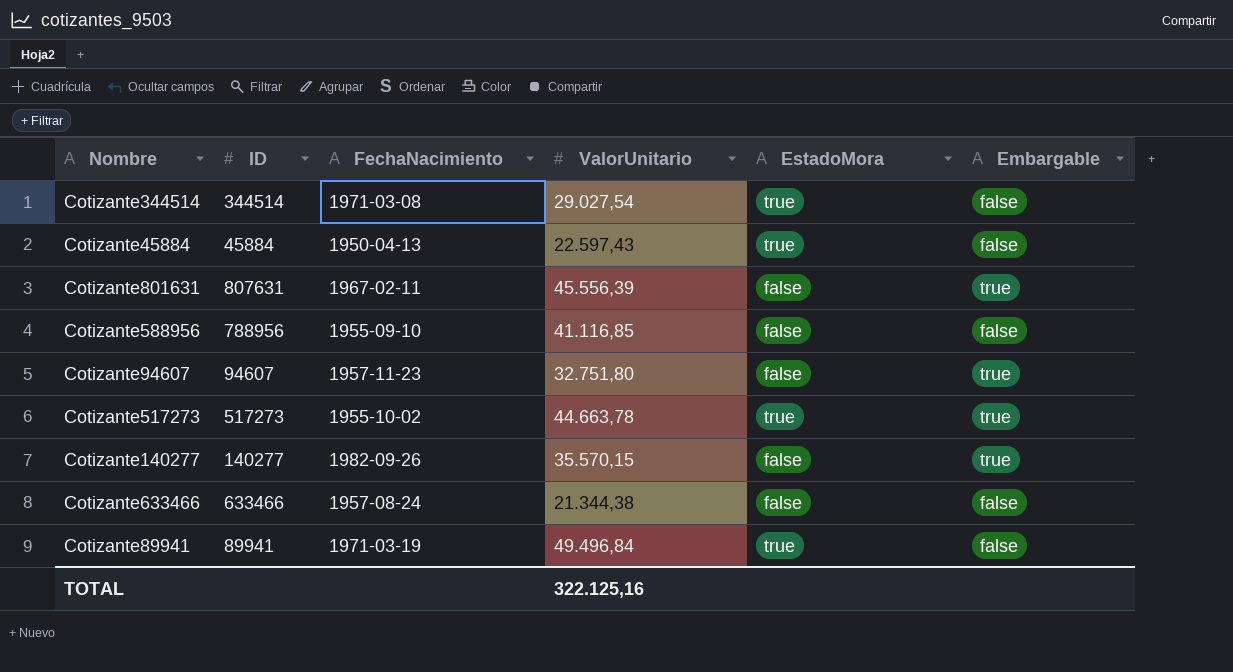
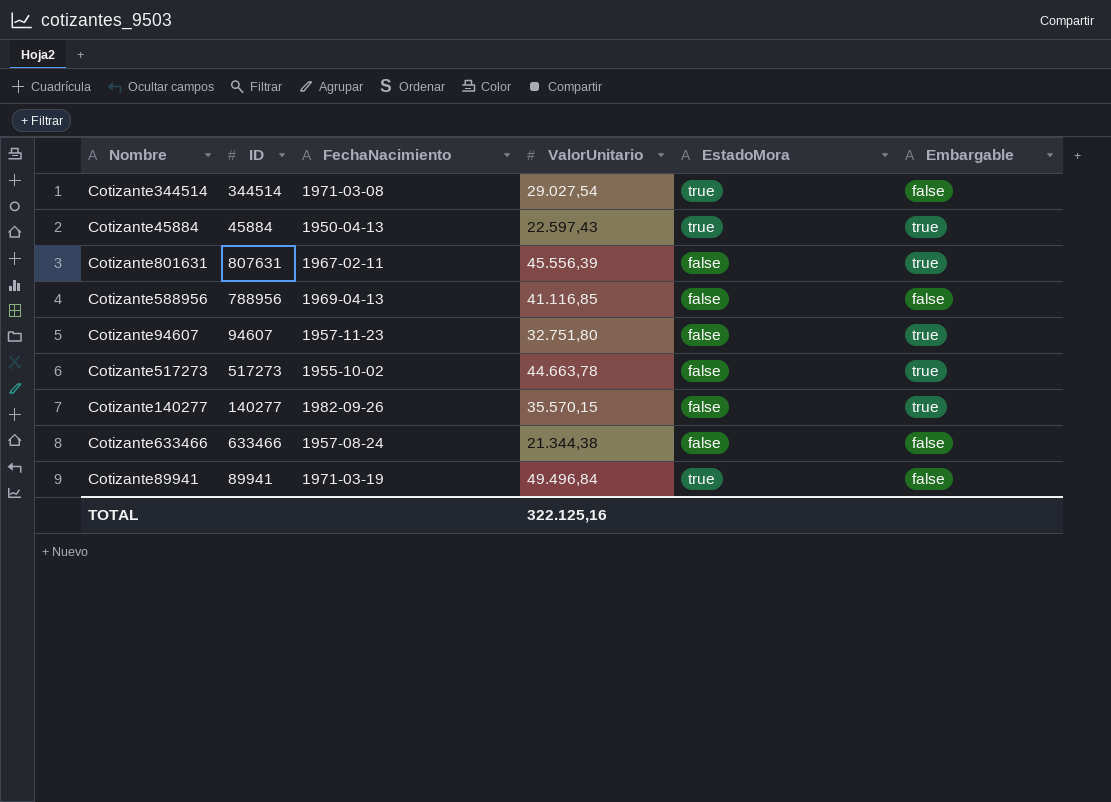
Cotizante45884 | Embargable: false -> true
Cotizante588956 | FechaNacimiento: 1955-09-10 -> 1969-04-13
Cotizante517273 | EstadoMora: true -> false

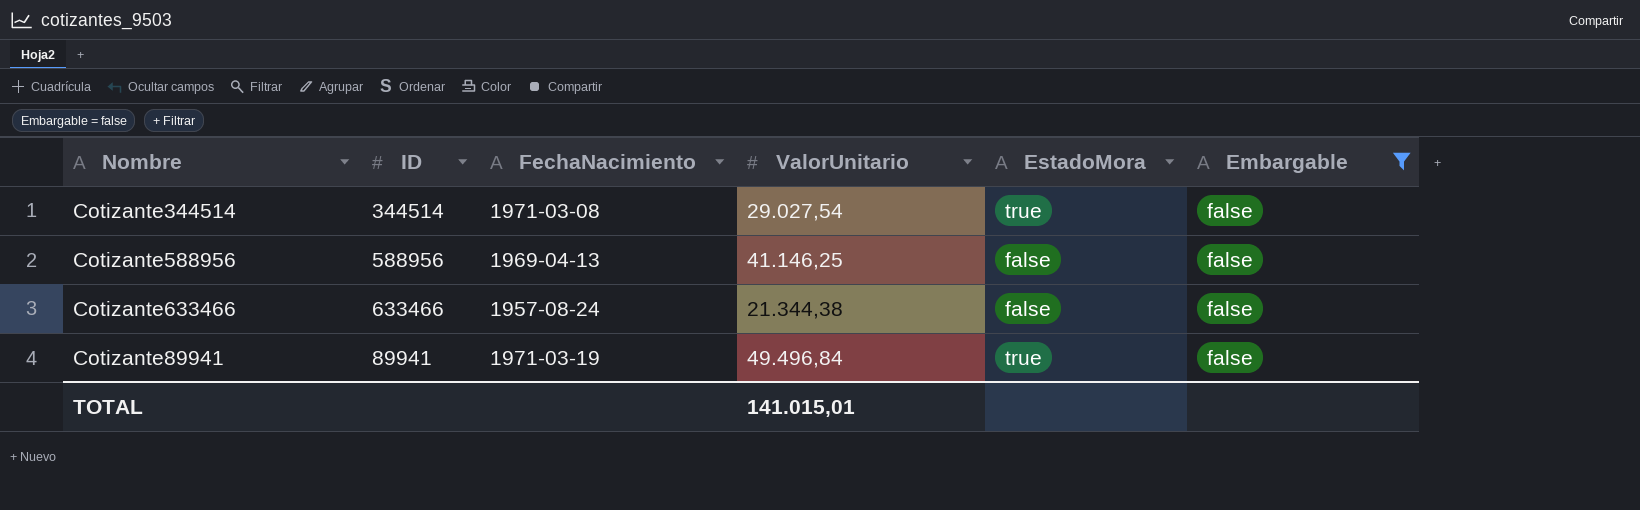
filter: none -> Embargable = false
Cotizante588956 | ID: 788956 -> 588956
Cotizante588956 | ValorUnitario: 41.116,85 -> 41.146,25
TOTAL | ValorUnitario: 322.125,16 -> 141.015,01

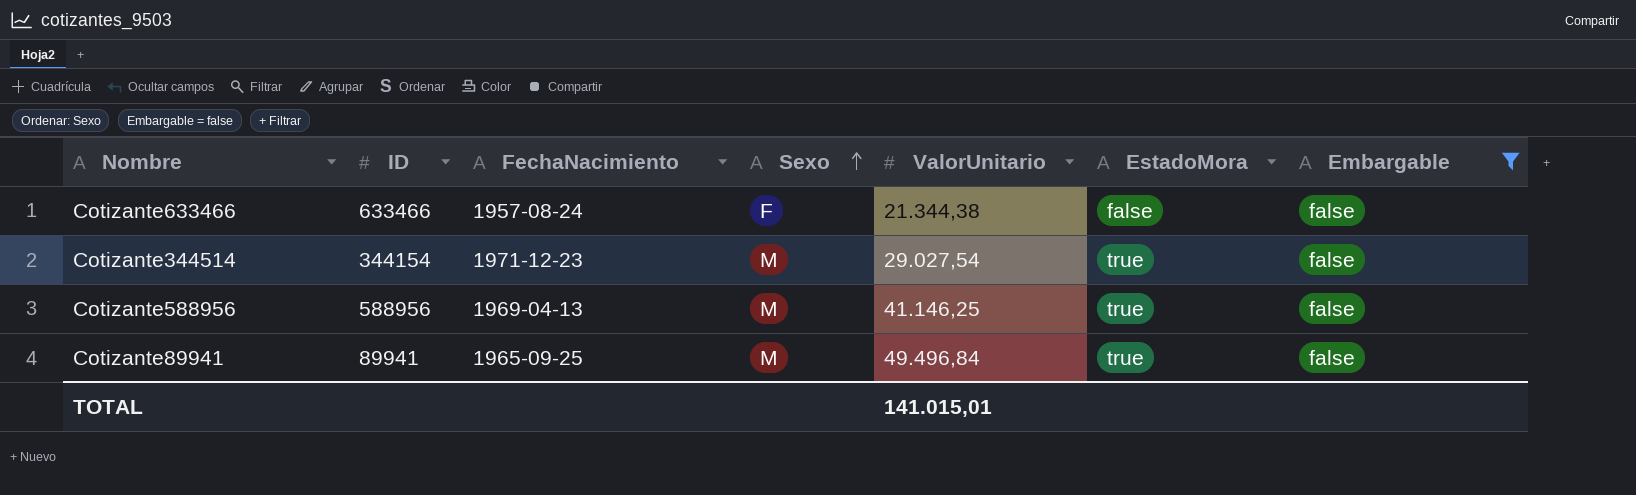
row order: none -> Sexo ascending
column Sexo | position: none -> 4
Cotizante344514 | ID: 344514 -> 344154
Cotizante344514 | FechaNacimiento: 1971-03-08 -> 1971-12-23
Cotizante588956 | EstadoMora: false -> true
Cotizante89941 | FechaNacimiento: 1971-03-19 -> 1965-09-25

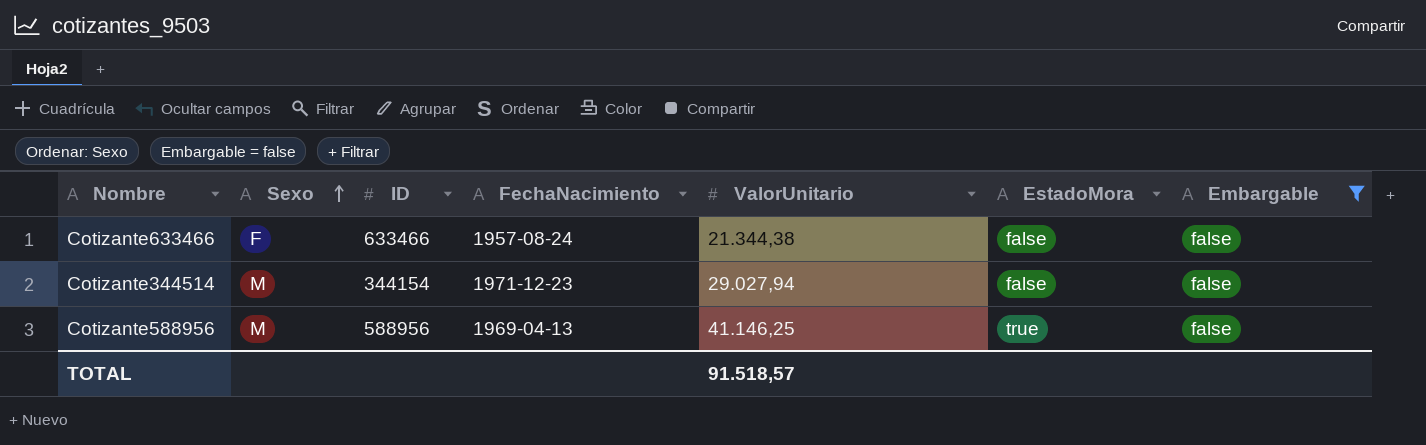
column Sexo | position: 4 -> 2
row Cotizante89941: 89941 | 1965-09-25 | M | 49.496,84 | true | false -> none
Cotizante344514 | ValorUnitario: 29.027,54 -> 29.027,94
Cotizante344514 | EstadoMora: true -> false
TOTAL | ValorUnitario: 141.015,01 -> 91.518,57

